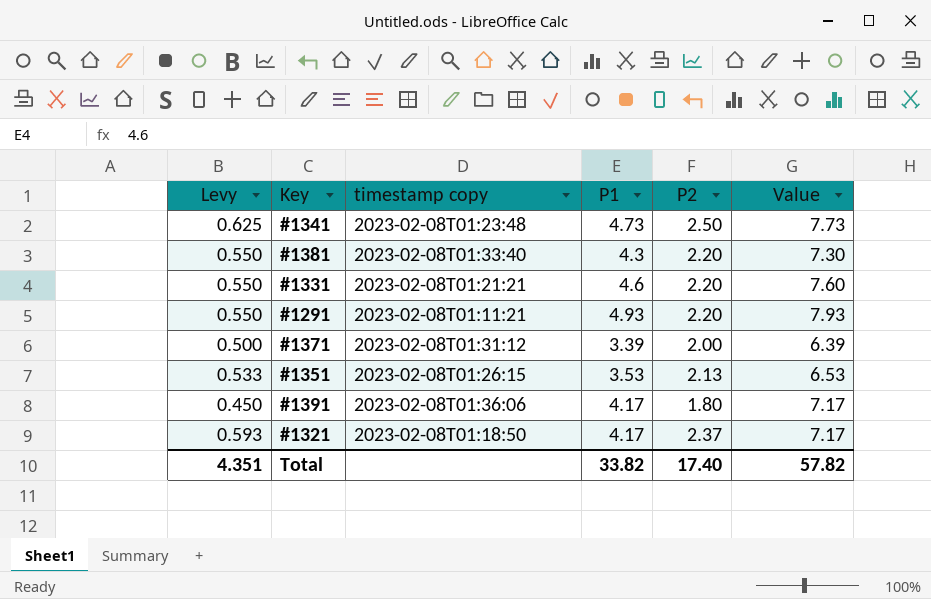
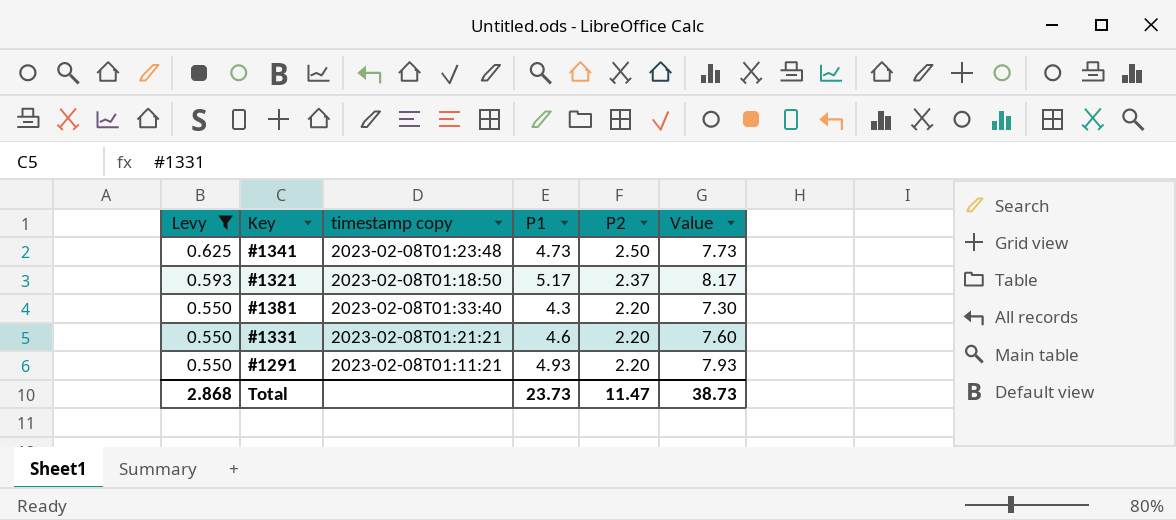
filter: none -> Levy >= 0.550
row order: none -> Levy descending
#1321 | P1: 4.17 -> 5.17
#1321 | Value: 7.17 -> 8.17
Total | Levy: 4.351 -> 2.868
Total | P1: 33.82 -> 23.73
Total | P2: 17.40 -> 11.47
Total | Value: 57.82 -> 38.73

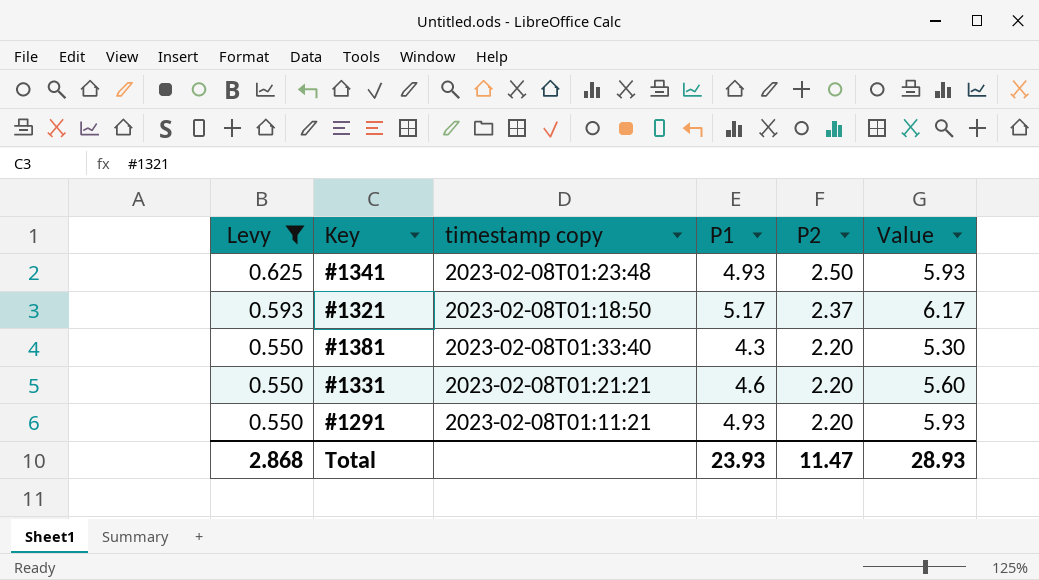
column Value | formula: [P1] + 3 -> [P1] + 1
#1341 | P1: 4.73 -> 4.93
Total | P1: 23.73 -> 23.93
Total | Value: 38.73 -> 28.93

